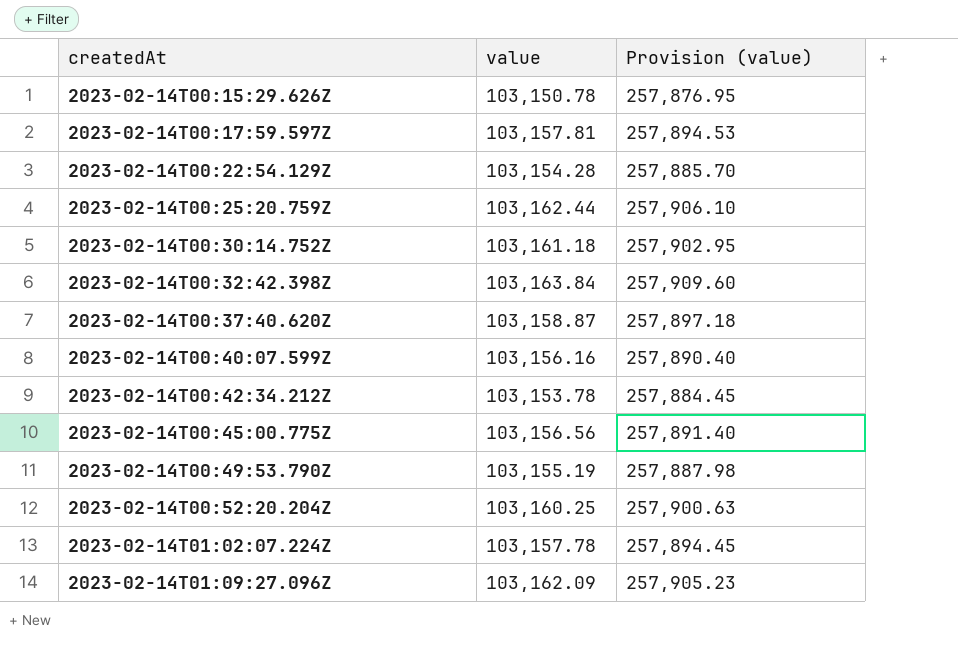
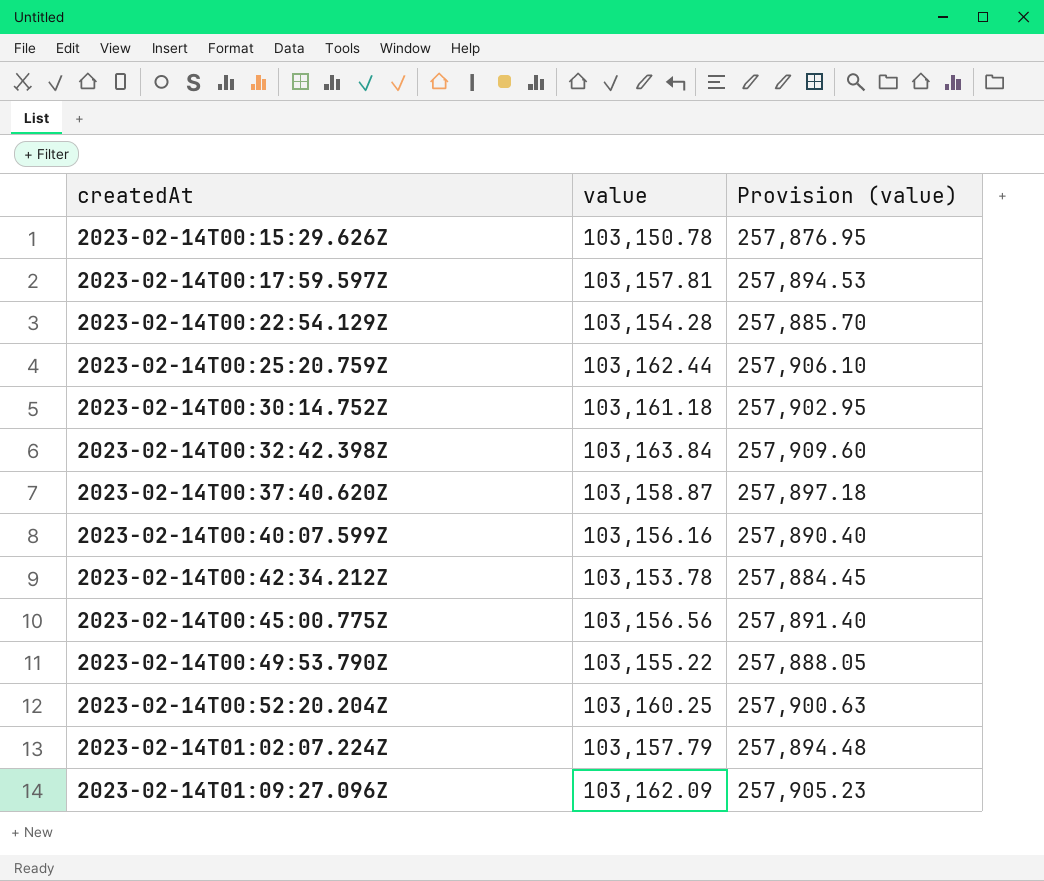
2023-02-14T00:49:53.790Z | value: 103,155.19 -> 103,155.22
2023-02-14T00:49:53.790Z | Provision (value): 257,887.98 -> 257,888.05
2023-02-14T01:02:07.224Z | value: 103,157.78 -> 103,157.79
2023-02-14T01:02:07.224Z | Provision (value): 257,894.45 -> 257,894.48

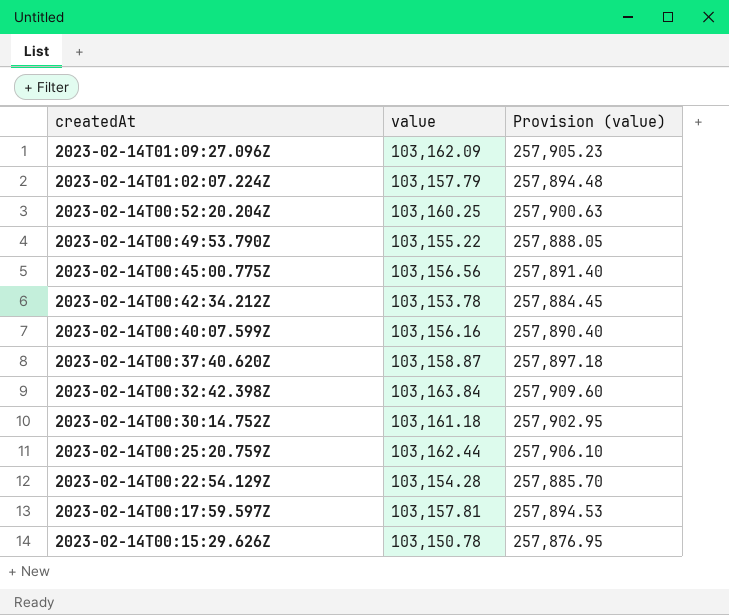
row order: createdAt ascending -> createdAt descending

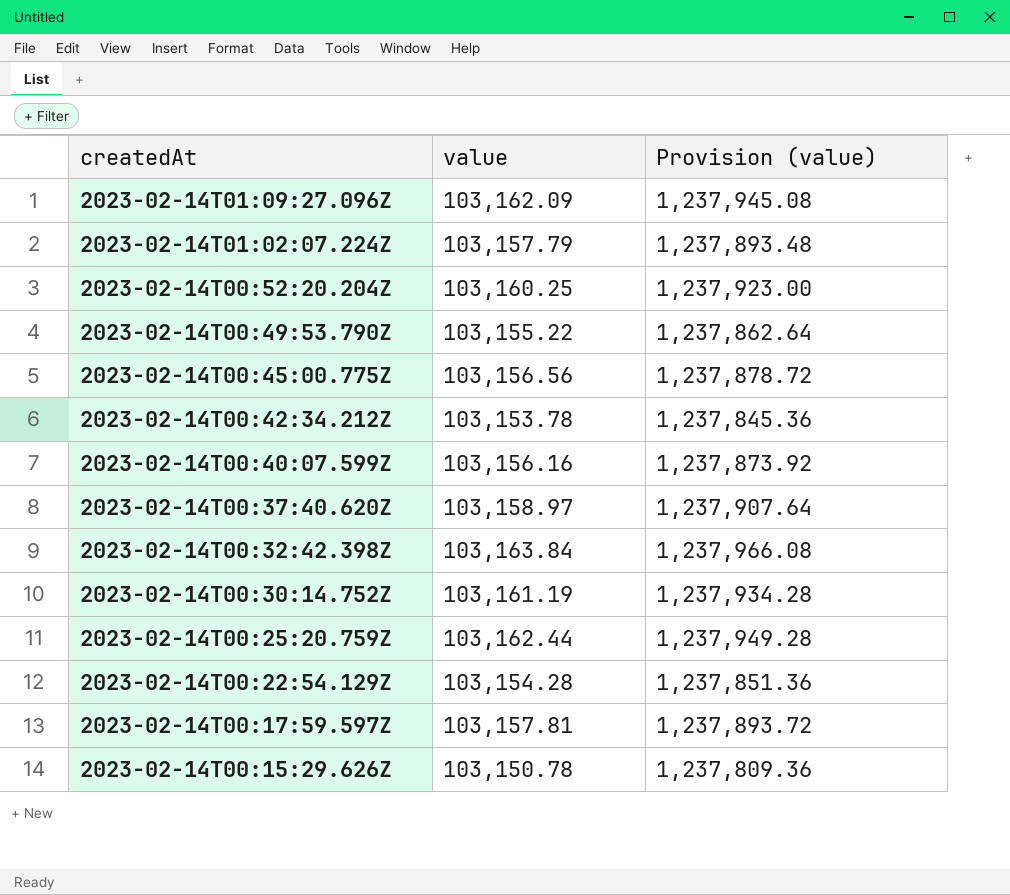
column Provision (value) | formula: [value] * 2.5 -> [value] * 12
2023-02-14T00:37:40.620Z | value: 103,158.87 -> 103,158.97
2023-02-14T00:30:14.752Z | value: 103,161.18 -> 103,161.19

